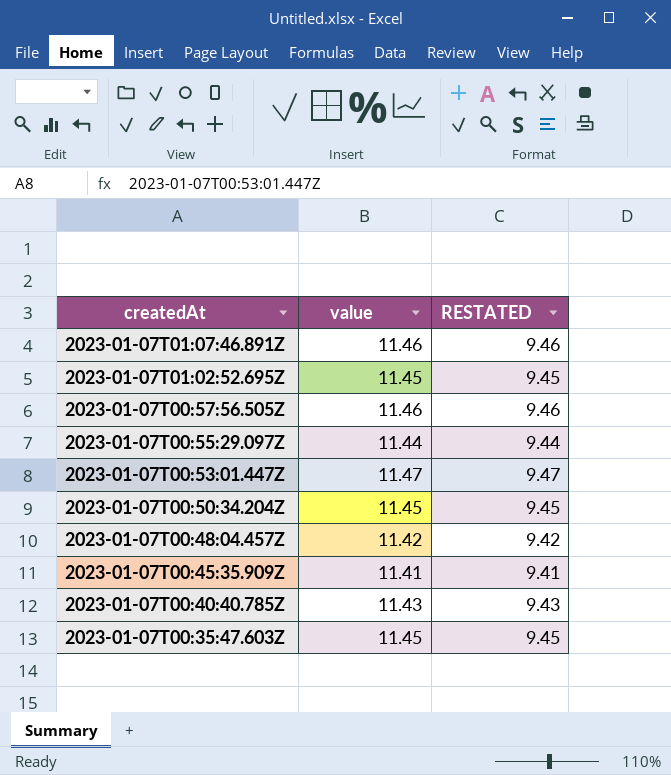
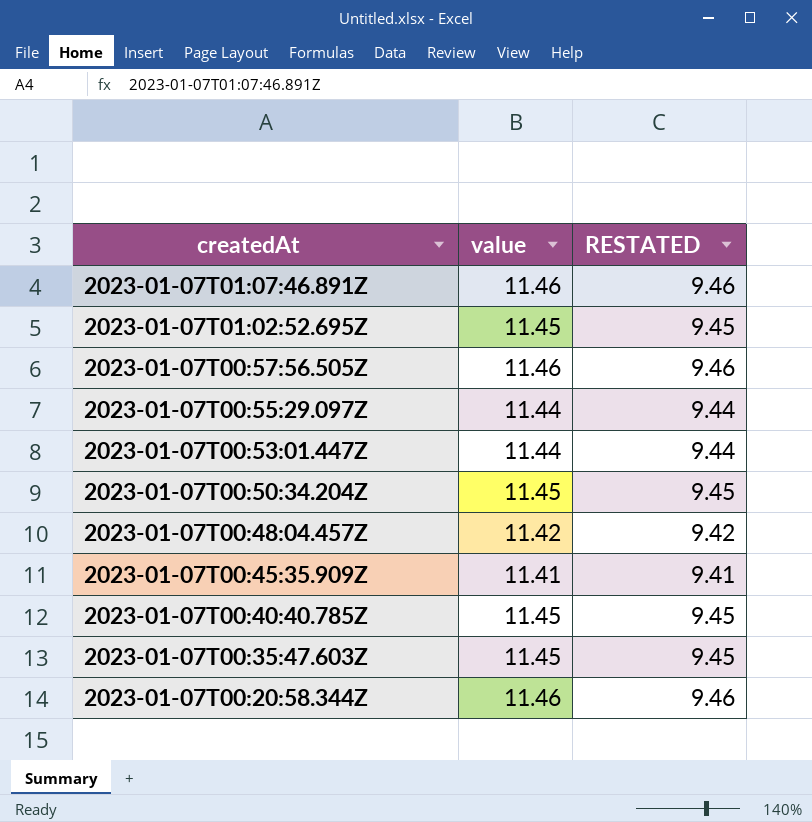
2023-01-07T00:53:01.447Z | value: 11.47 -> 11.44
2023-01-07T00:53:01.447Z | RESTATED: 9.47 -> 9.44
2023-01-07T00:40:40.785Z | value: 11.43 -> 11.45
2023-01-07T00:40:40.785Z | RESTATED: 9.43 -> 9.45
row 2023-01-07T00:20:58.344Z: none -> 11.46 | 9.46

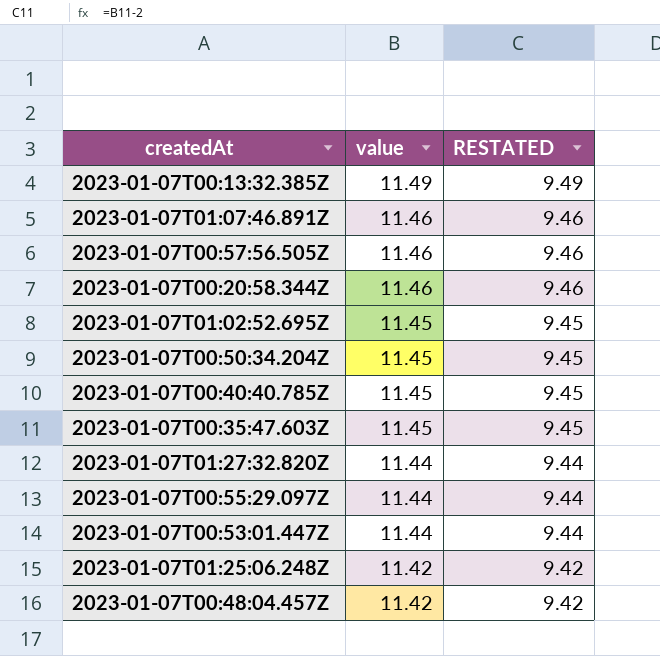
row order: createdAt descending -> value descending
row 2023-01-07T00:45:35.909Z: 11.41 | 9.41 -> none
row 2023-01-07T00:13:32.385Z: none -> 11.49 | 9.49
row 2023-01-07T01:27:32.820Z: none -> 11.44 | 9.44
row 2023-01-07T01:25:06.248Z: none -> 11.42 | 9.42

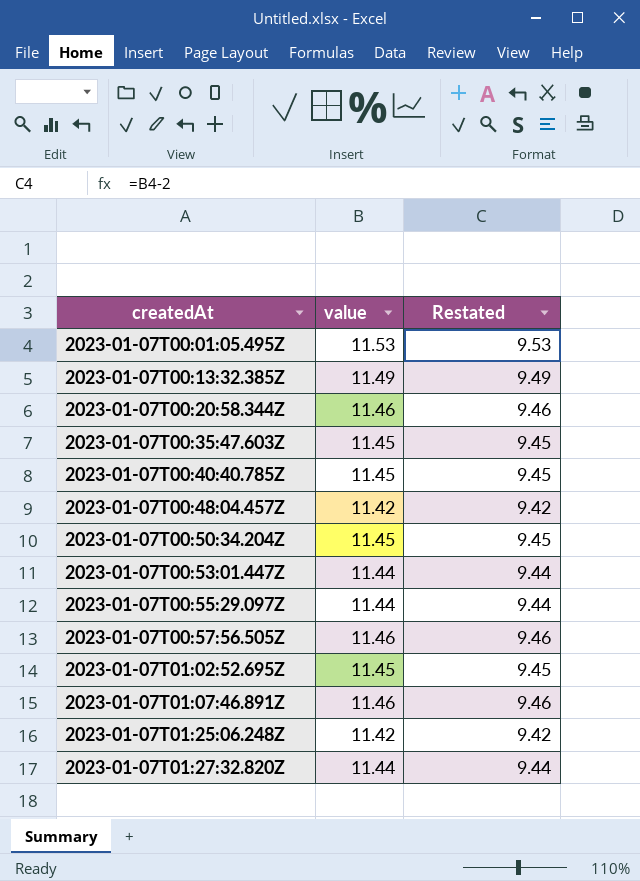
row order: value descending -> createdAt ascending
column name: RESTATED -> Restated
row 2023-01-07T00:01:05.495Z: none -> 11.53 | 9.53

